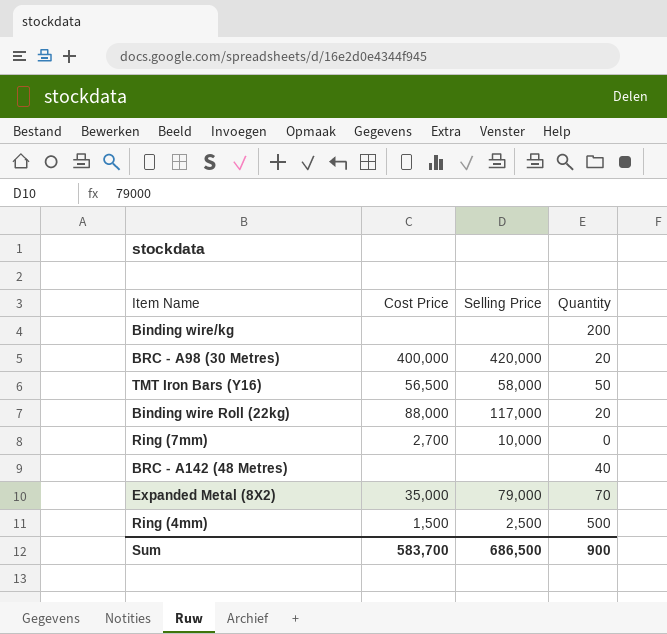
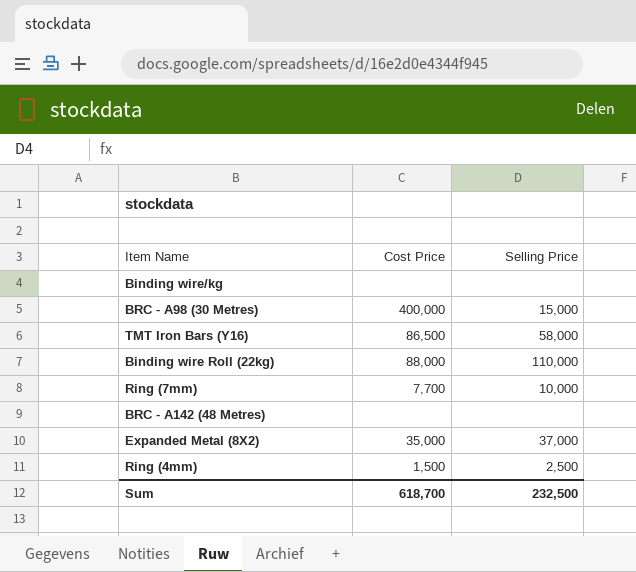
column Quantity | position: 4 -> none
BRC - A98 (30 Metres) | Selling Price: 420,000 -> 15,000
TMT Iron Bars (Y16) | Cost Price: 56,500 -> 86,500
Binding wire Roll (22kg) | Selling Price: 117,000 -> 110,000
Ring (7mm) | Cost Price: 2,700 -> 7,700
Expanded Metal (8X2) | Selling Price: 79,000 -> 37,000
Sum | Cost Price: 583,700 -> 618,700
Sum | Selling Price: 686,500 -> 232,500

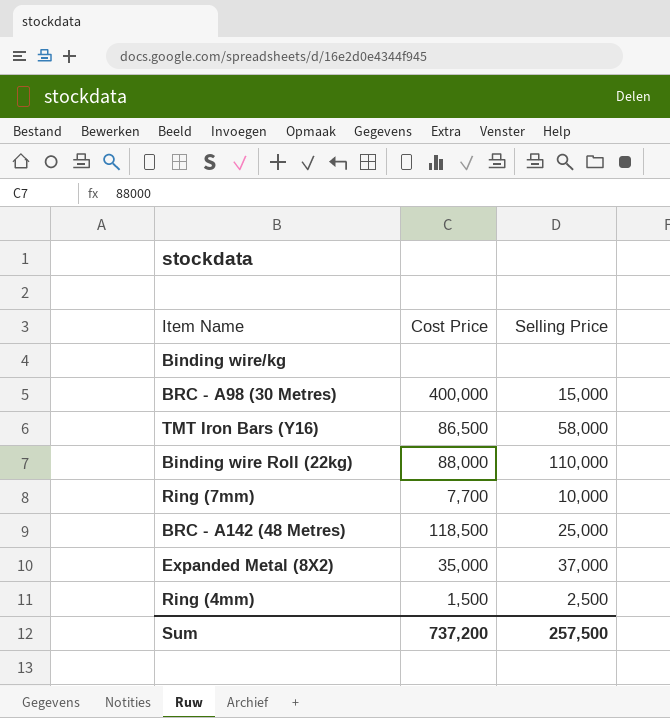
BRC - A142 (48 Metres) | Cost Price: none -> 118,500
BRC - A142 (48 Metres) | Selling Price: none -> 25,000
Sum | Cost Price: 618,700 -> 737,200
Sum | Selling Price: 232,500 -> 257,500

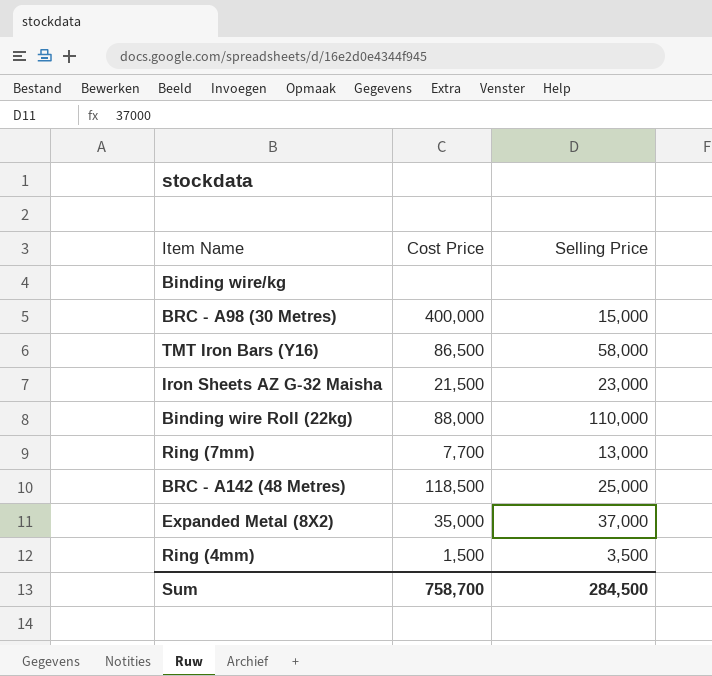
row Iron Sheets AZ G-32 Maisha: none -> 21,500 | 23,000
Ring (7mm) | Selling Price: 10,000 -> 13,000
Ring (4mm) | Selling Price: 2,500 -> 3,500
Sum | Cost Price: 737,200 -> 758,700
Sum | Selling Price: 257,500 -> 284,500

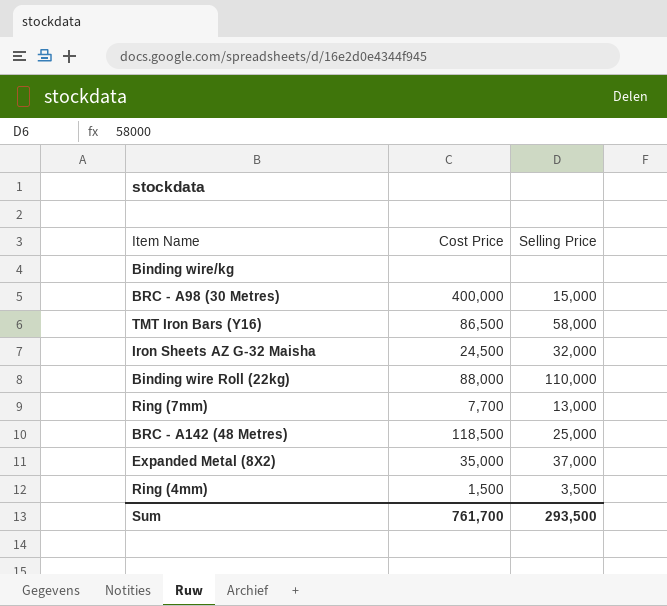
Iron Sheets AZ G-32 Maisha | Cost Price: 21,500 -> 24,500
Iron Sheets AZ G-32 Maisha | Selling Price: 23,000 -> 32,000
Sum | Cost Price: 758,700 -> 761,700
Sum | Selling Price: 284,500 -> 293,500

